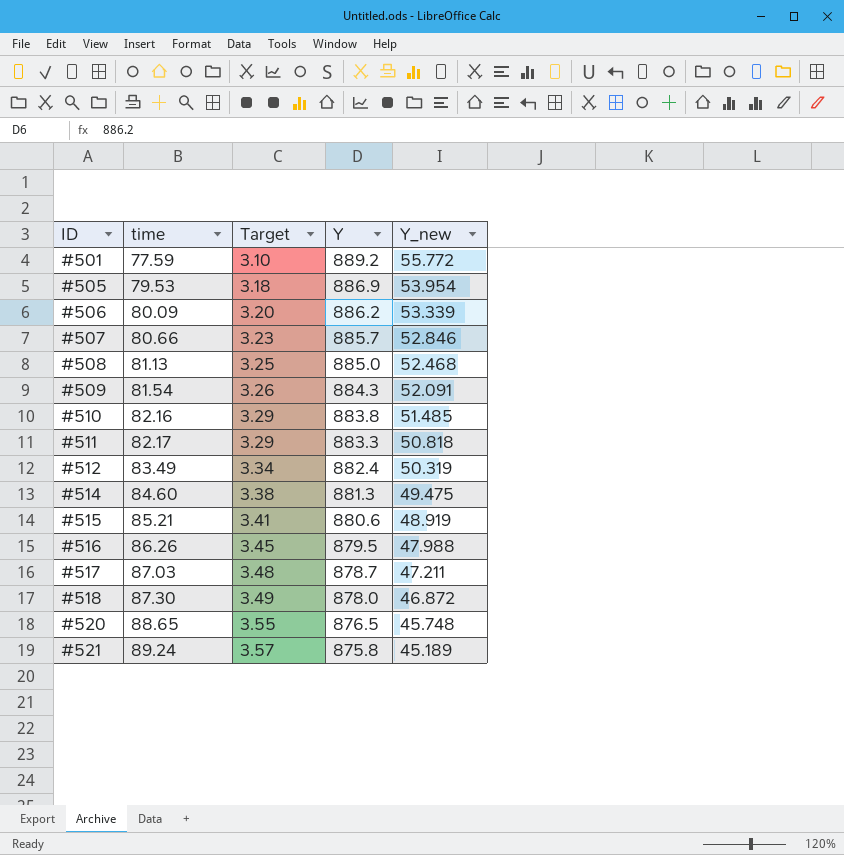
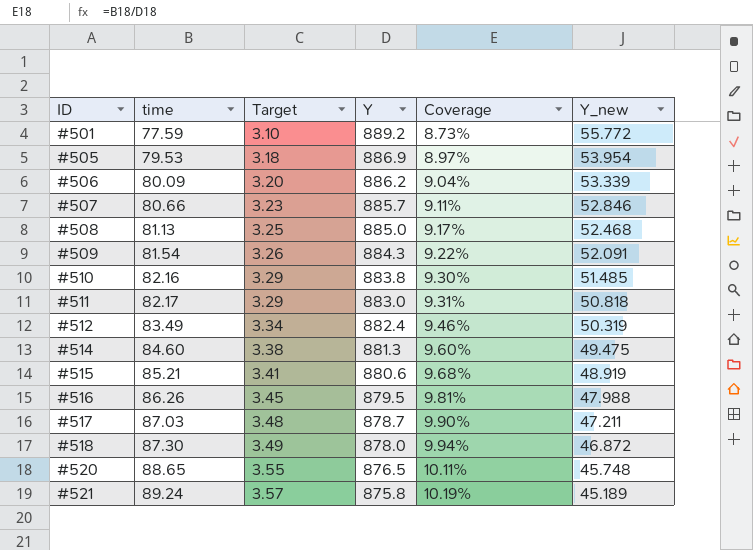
column Coverage | formula: none -> [time] / [Y]
#511 | Y: 883.3 -> 883.0

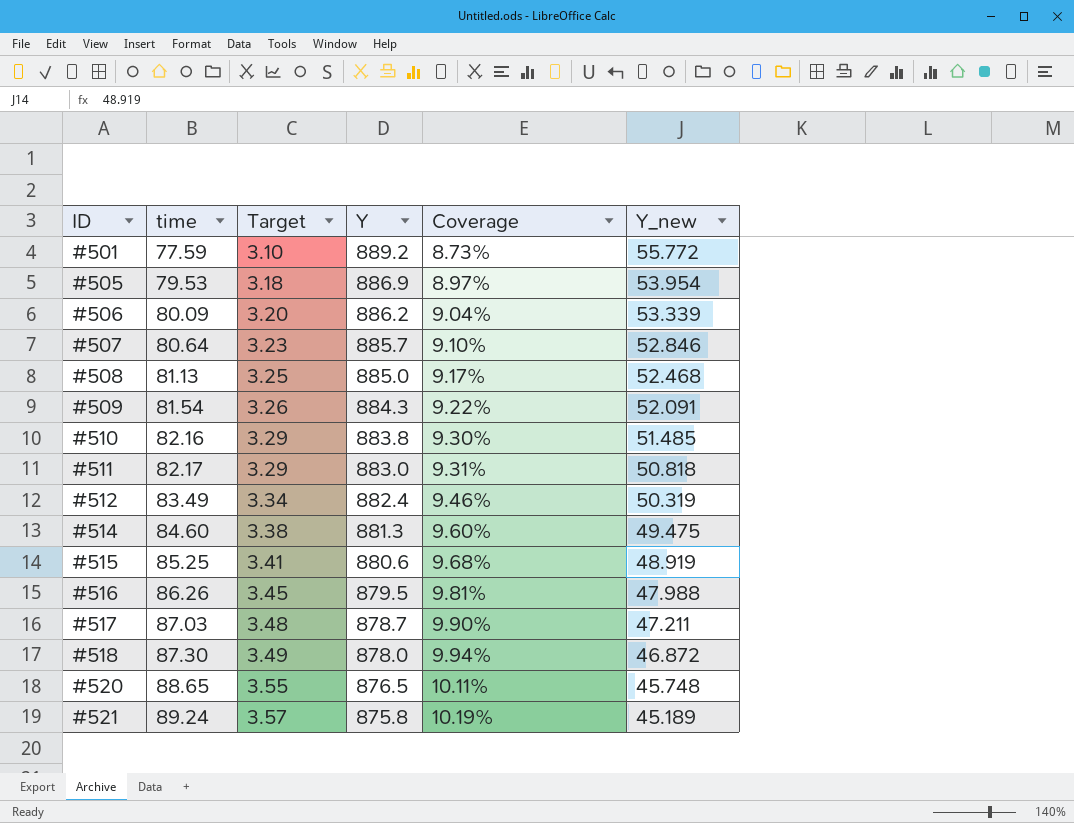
#507 | time: 80.66 -> 80.64
#507 | Coverage: 9.11% -> 9.10%
#515 | time: 85.21 -> 85.25

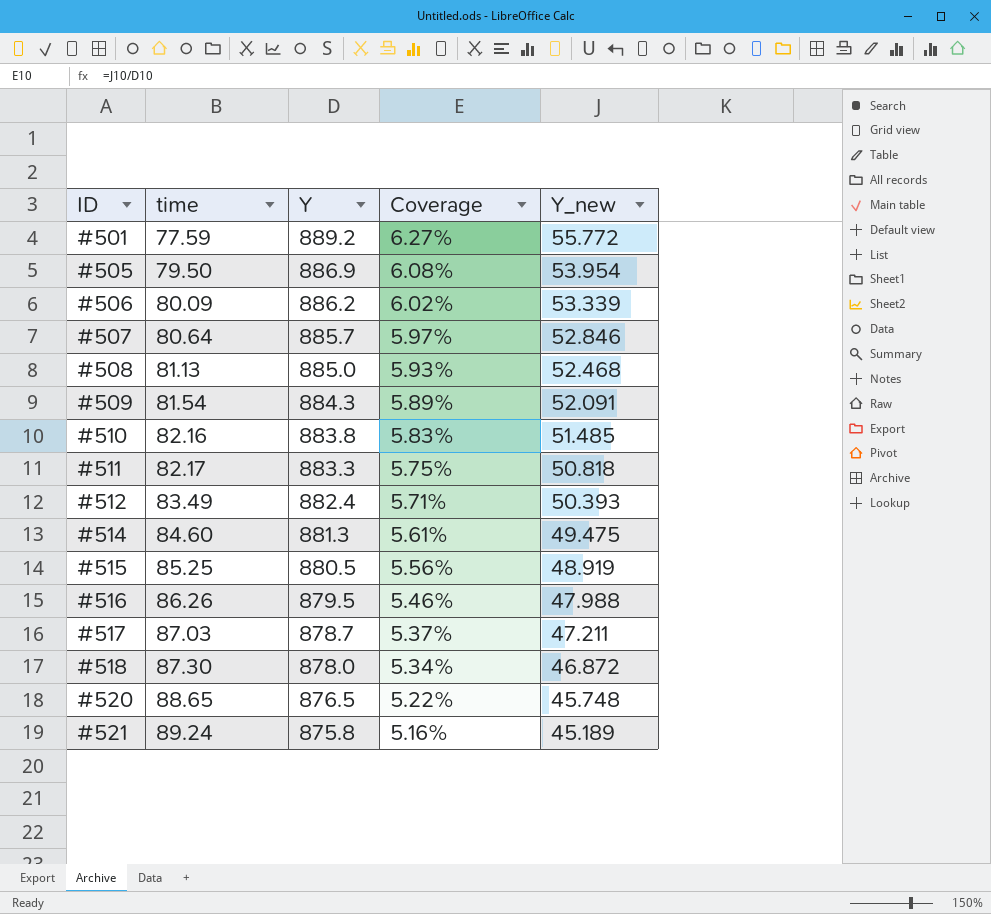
column Target | formula: [time] * 0.04 -> none
column Coverage | formula: [time] / [Y] -> [Y_new] / [Y]
#505 | time: 79.53 -> 79.50
#511 | Y: 883.0 -> 883.3
#512 | Y_new: 50.319 -> 50.393
#515 | Y: 880.6 -> 880.5

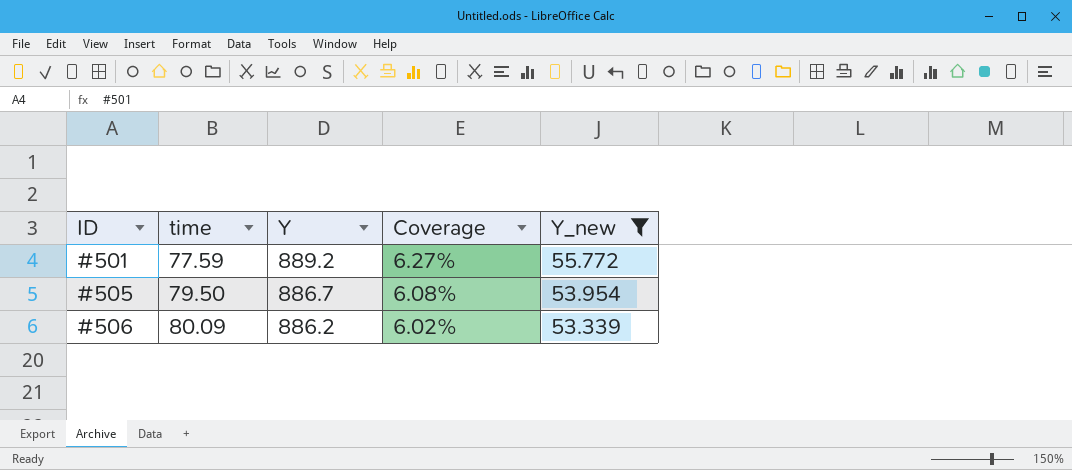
filter: none -> Y_new >= 53.339
#505 | Y: 886.9 -> 886.7

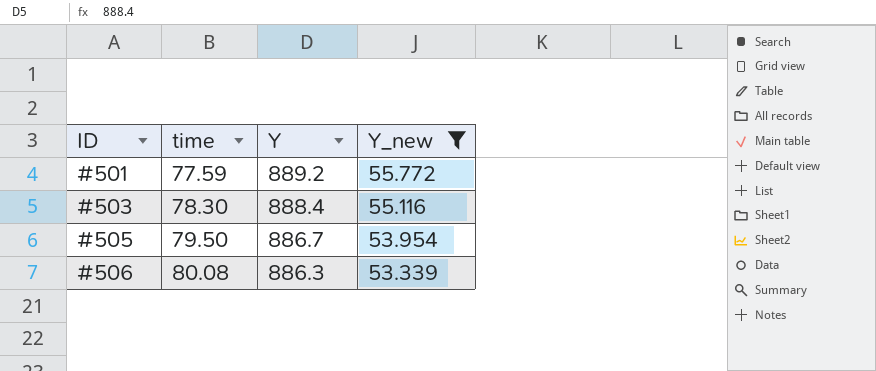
column Coverage | formula: [Y_new] / [Y] -> none
row #503: none -> 78.30 | 888.4 | 55.116
#506 | time: 80.09 -> 80.08
#506 | Y: 886.2 -> 886.3

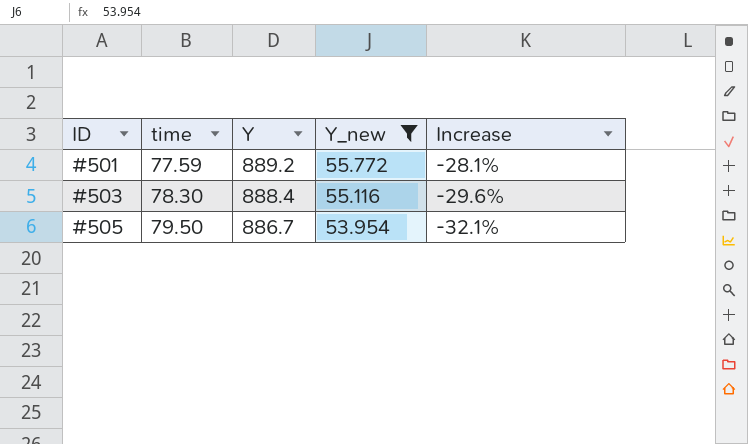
column Increase | formula: none -> ([Y_new] - [time]) / [time]
row #506: 80.08 | 886.3 | 53.339 -> none

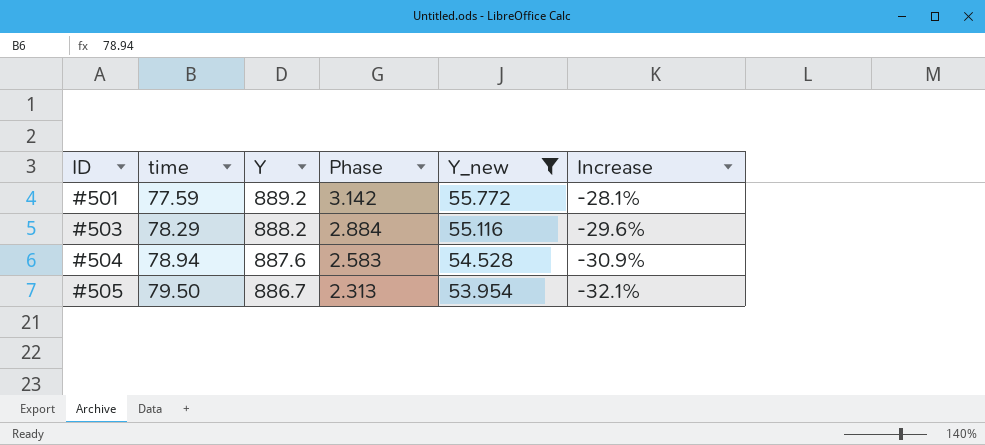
column Phase | position: none -> 4
#503 | time: 78.30 -> 78.29
#503 | Y: 888.4 -> 888.2
row #504: none -> 78.94 | 887.6 | 2.583 | 54.528 | -30.9%

